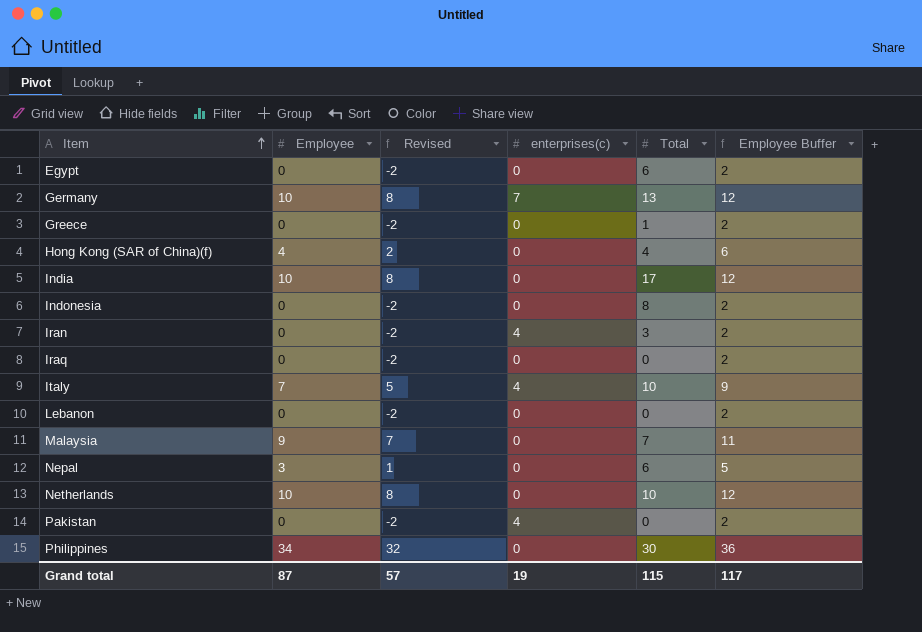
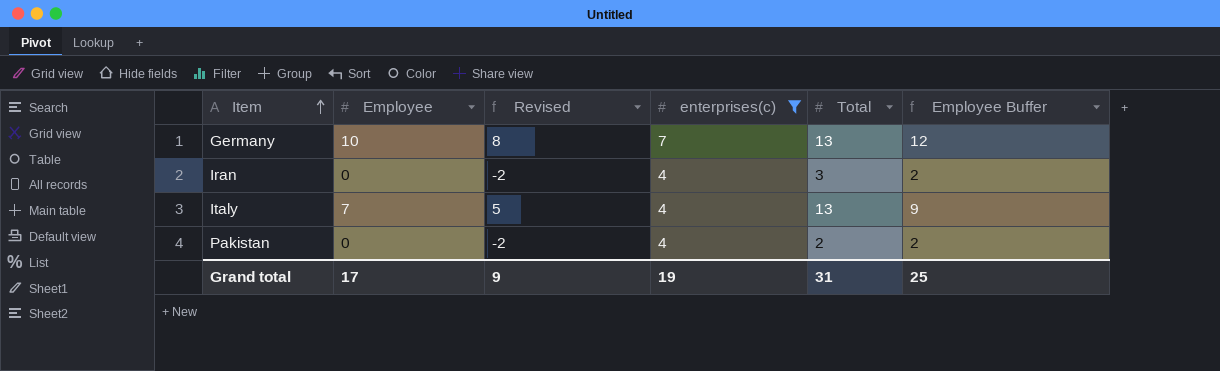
filter: none -> enterprises(c) != 0
Italy | Total: 10 -> 13
Pakistan | Total: 0 -> 2
Grand total | Employee: 87 -> 17
Grand total | Revised: 57 -> 9
Grand total | Total: 115 -> 31
Grand total | Employee Buffer: 117 -> 25

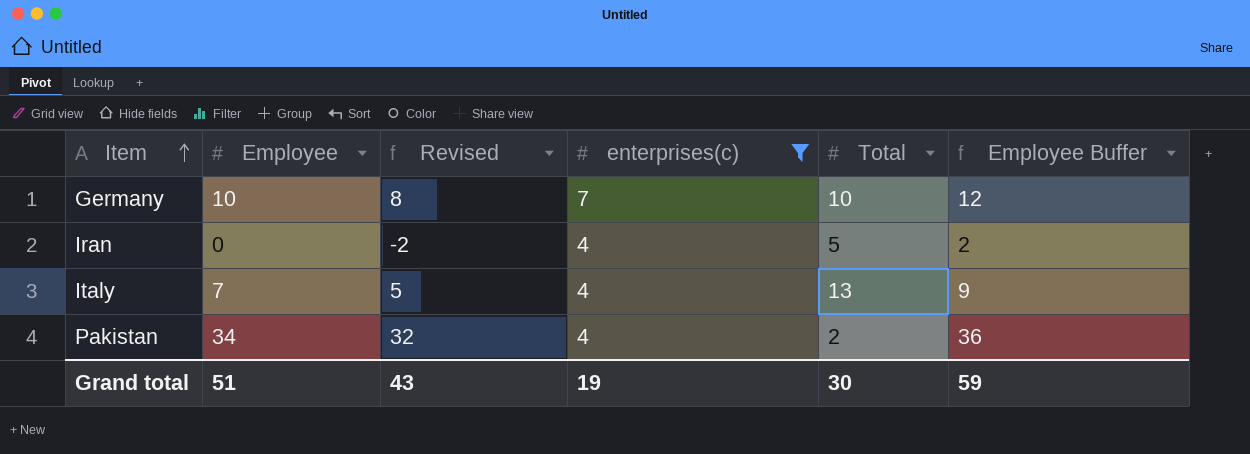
Germany | Total: 13 -> 10
Iran | Total: 3 -> 5
Pakistan | Employee: 0 -> 34
Pakistan | Revised: -2 -> 32
Pakistan | Employee Buffer: 2 -> 36
Grand total | Employee: 17 -> 51
Grand total | Revised: 9 -> 43
Grand total | Total: 31 -> 30
Grand total | Employee Buffer: 25 -> 59

